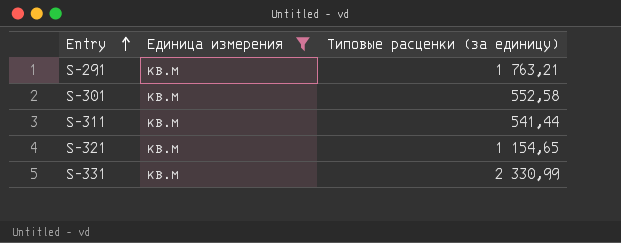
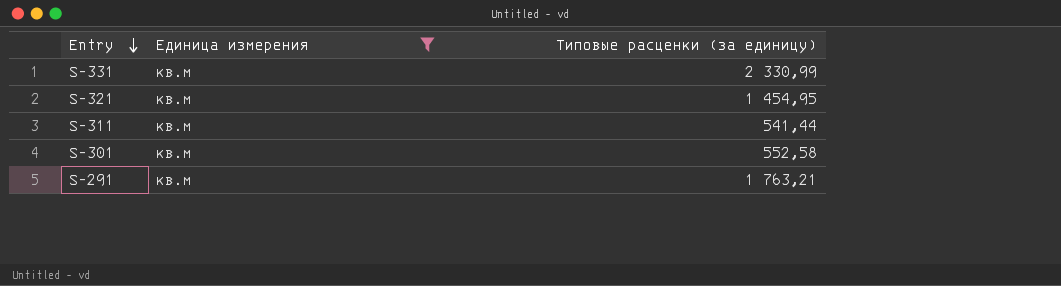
row order: Entry ascending -> Entry descending
S-321 | Типовые расценки (за единицу): 1 154,65 -> 1 454,95

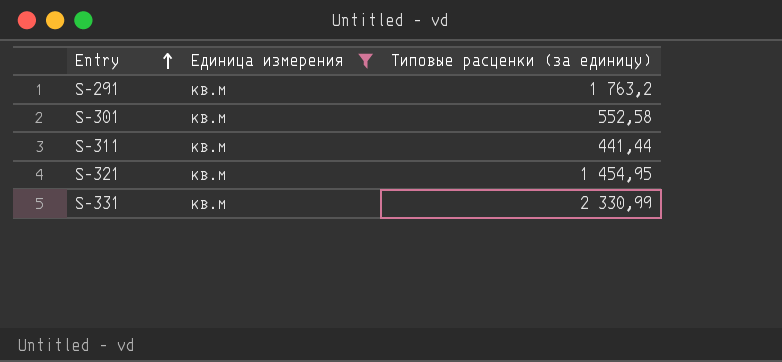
row order: Entry descending -> Entry ascending
S-291 | Типовые расценки (за единицу): 1 763,21 -> 1 763,2
S-311 | Типовые расценки (за единицу): 541,44 -> 441,44

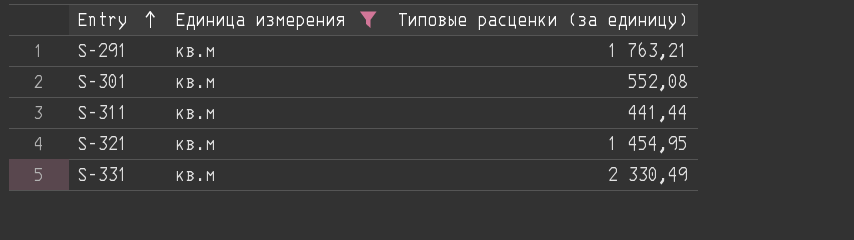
S-291 | Типовые расценки (за единицу): 1 763,2 -> 1 763,21
S-301 | Типовые расценки (за единицу): 552,58 -> 552,08
S-331 | Типовые расценки (за единицу): 2 330,99 -> 2 330,49

